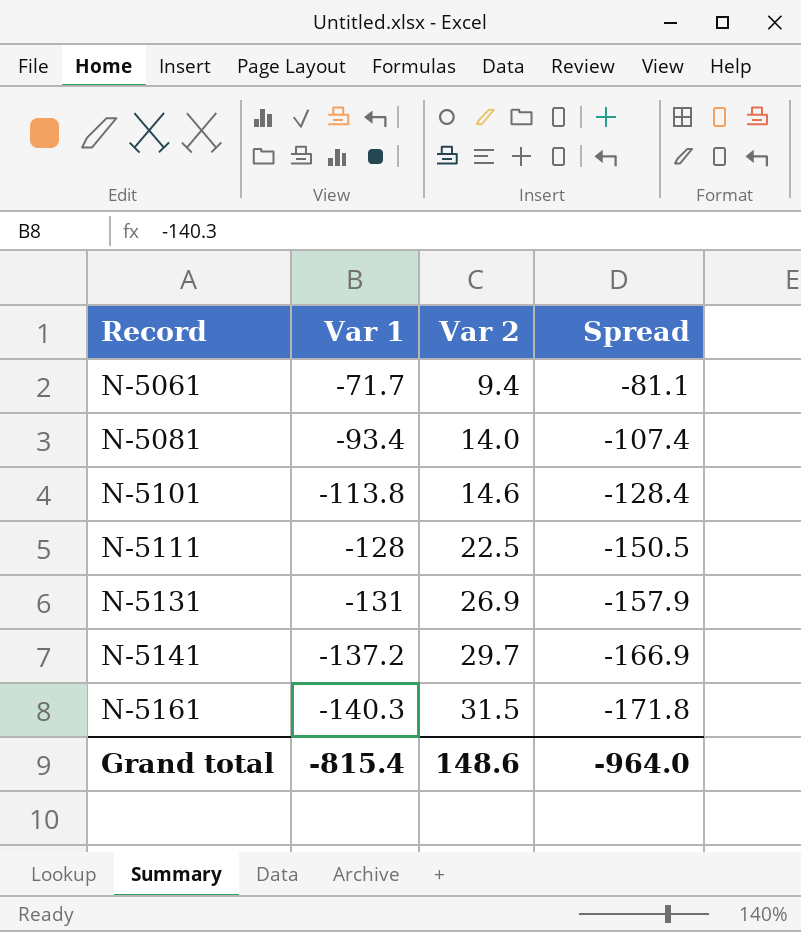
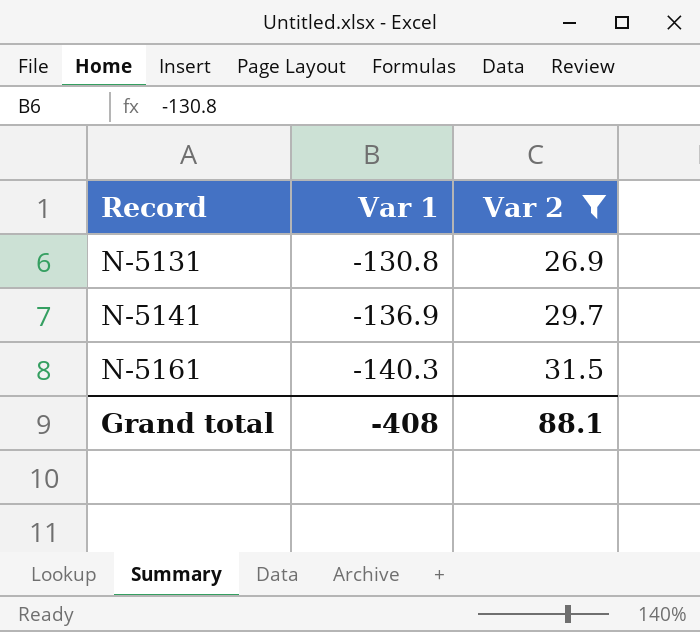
filter: none -> Var 2 >= 26.9
column Spread | formula: [Var 1] - [Var 2] -> none
N-5131 | Var 1: -131 -> -130.8
N-5141 | Var 1: -137.2 -> -136.9
Grand total | Var 1: -815.4 -> -408
Grand total | Var 2: 148.6 -> 88.1

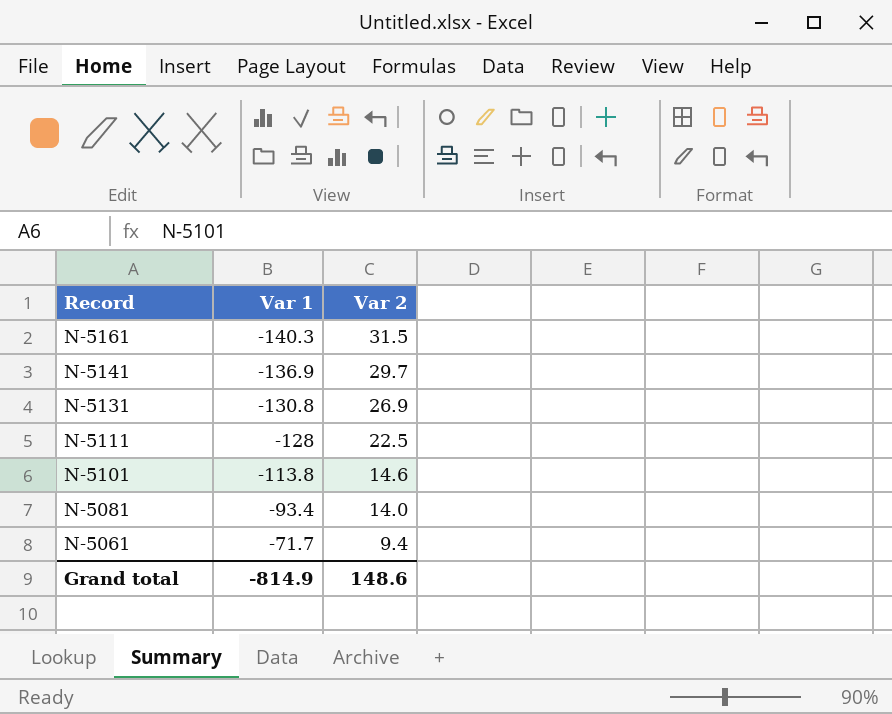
filter: Var 2 >= 26.9 -> none
row order: Record ascending -> Record descending
Grand total | Var 1: -408 -> -814.9
Grand total | Var 2: 88.1 -> 148.6

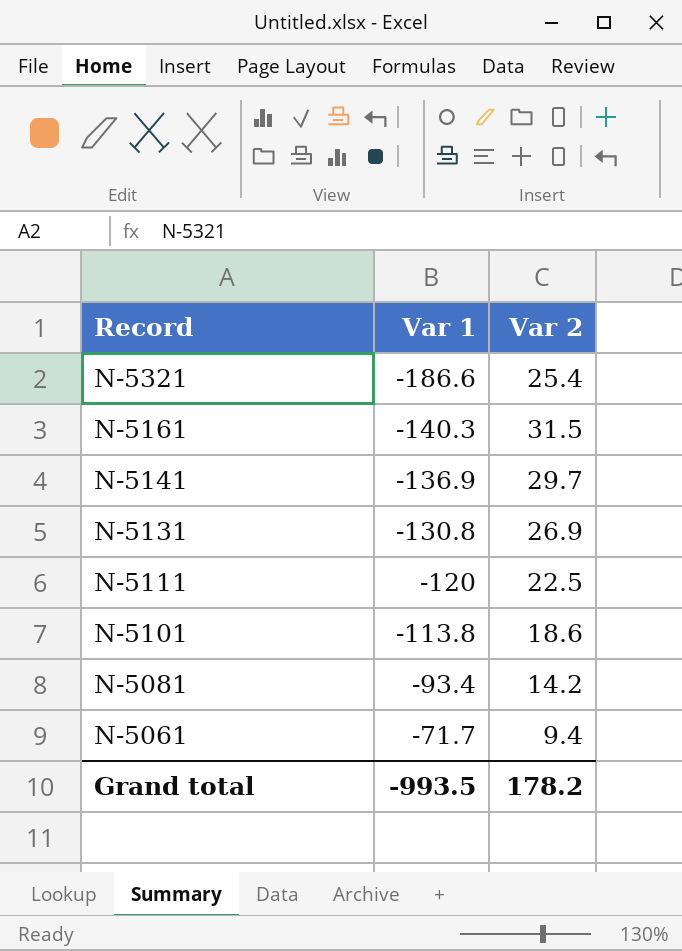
row N-5321: none -> -186.6 | 25.4
N-5111 | Var 1: -128 -> -120
N-5101 | Var 2: 14.6 -> 18.6
N-5081 | Var 2: 14.0 -> 14.2
Grand total | Var 1: -814.9 -> -993.5
Grand total | Var 2: 148.6 -> 178.2

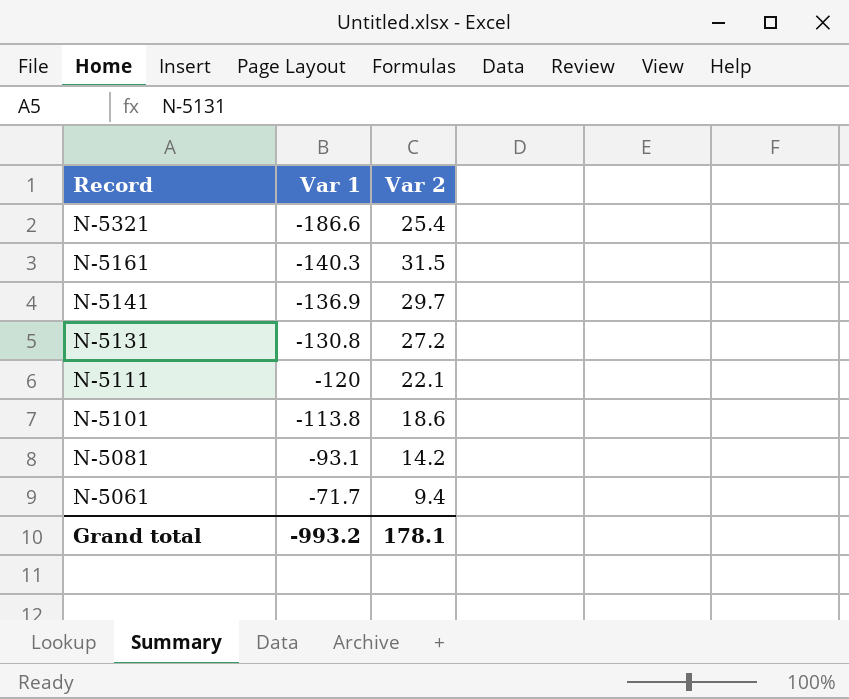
N-5131 | Var 2: 26.9 -> 27.2
N-5111 | Var 2: 22.5 -> 22.1
N-5081 | Var 1: -93.4 -> -93.1
Grand total | Var 1: -993.5 -> -993.2
Grand total | Var 2: 178.2 -> 178.1

